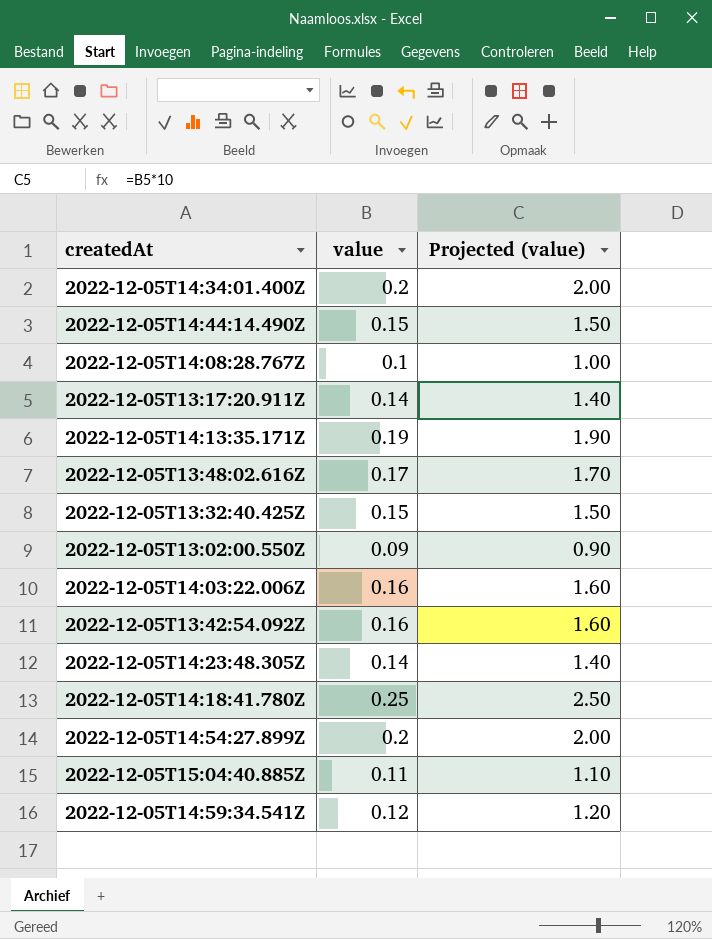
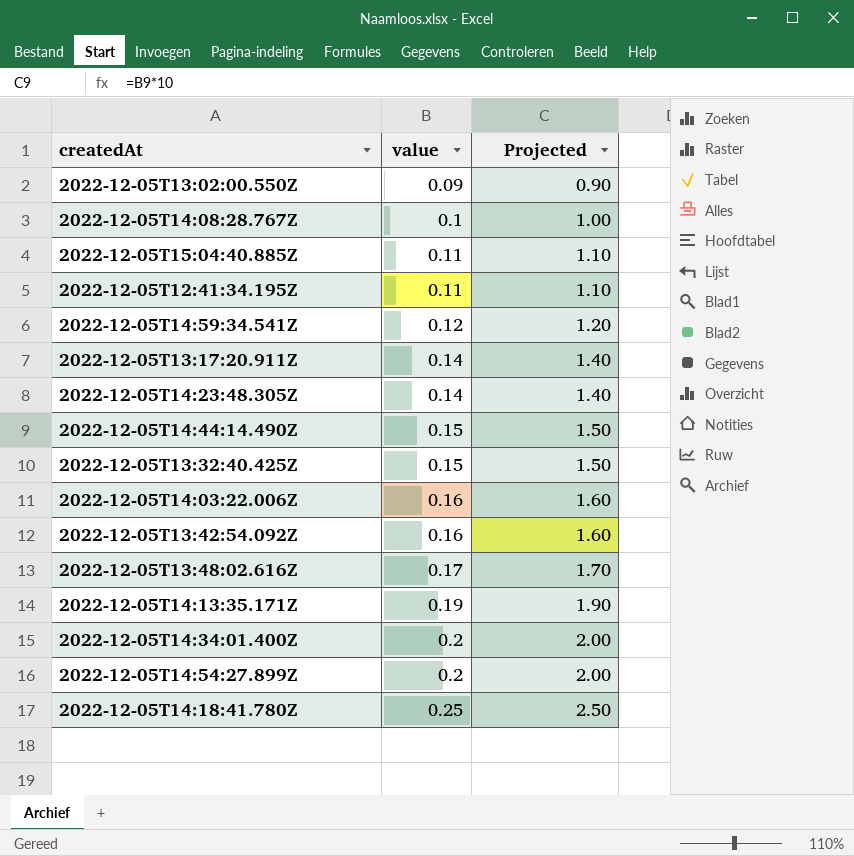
row order: none -> value ascending
column name: Projected (value) -> Projected
row 2022-12-05T12:41:34.195Z: none -> 0.11 | 1.10

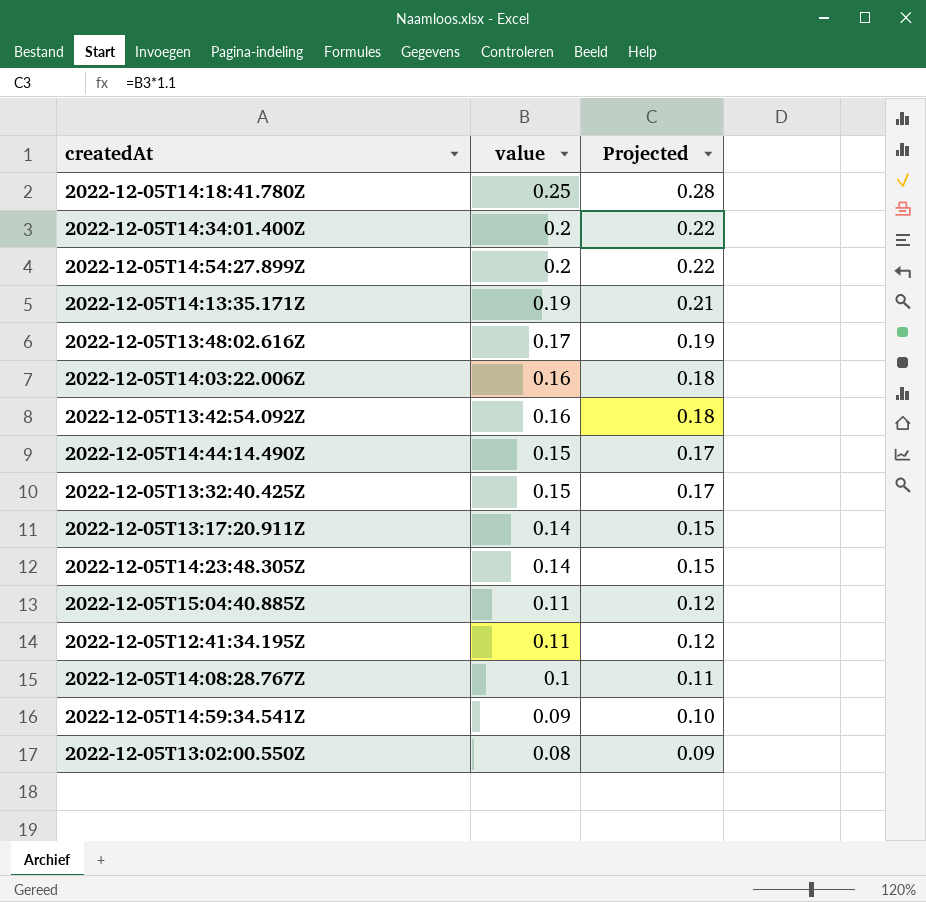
row order: value ascending -> value descending
column Projected | formula: [value] * 10 -> [value] * 1.1
2022-12-05T14:59:34.541Z | value: 0.12 -> 0.09
2022-12-05T13:02:00.550Z | value: 0.09 -> 0.08

